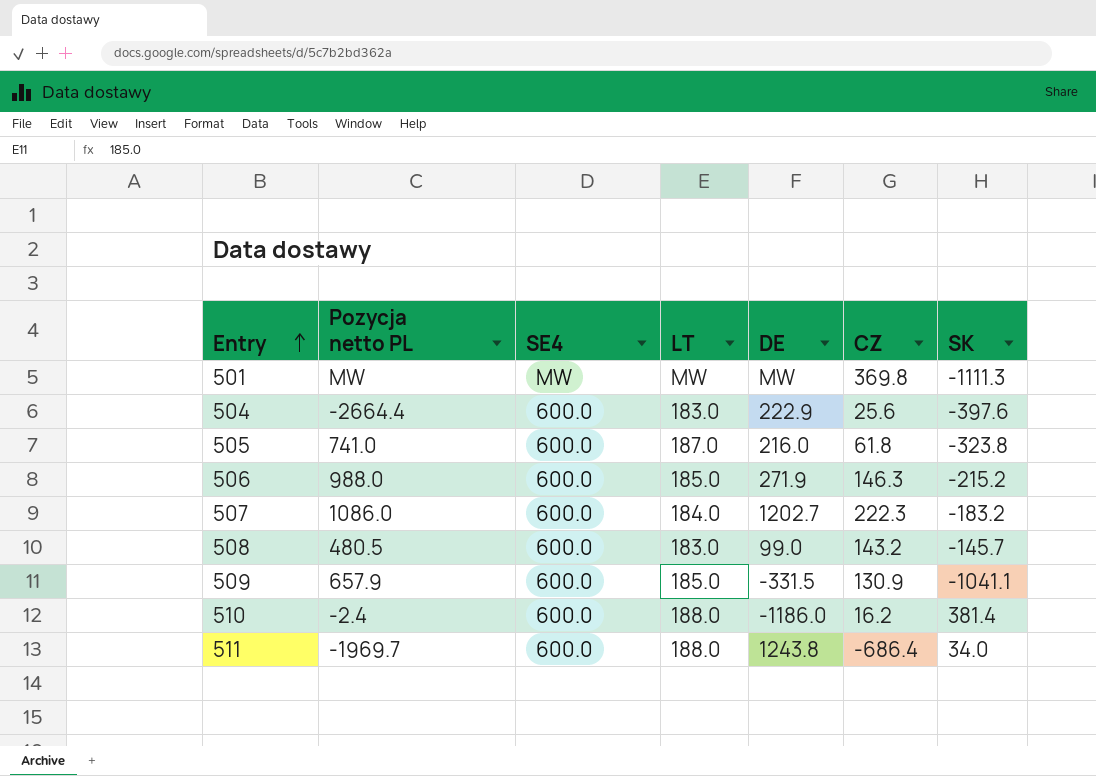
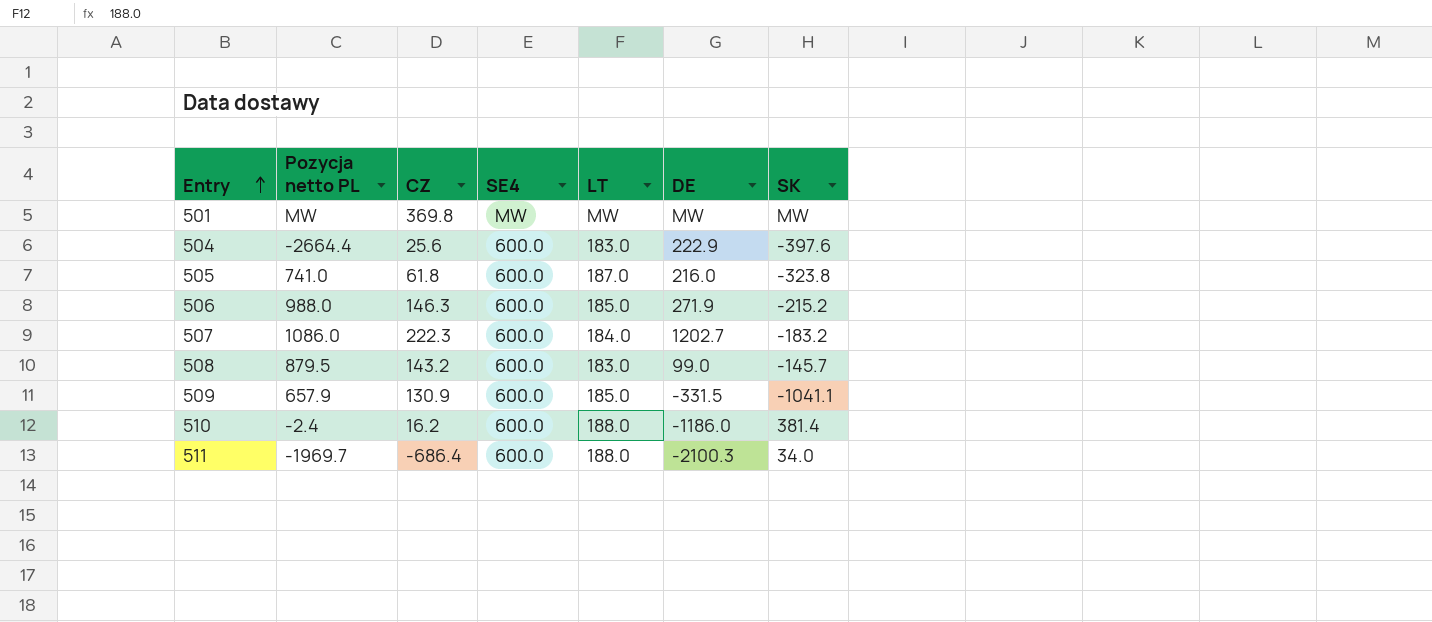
column CZ | position: 6 -> 3
501 | SK: -1111.3 -> MW
508 | Pozycja netto PL: 480.5 -> 879.5
511 | DE: 1243.8 -> -2100.3

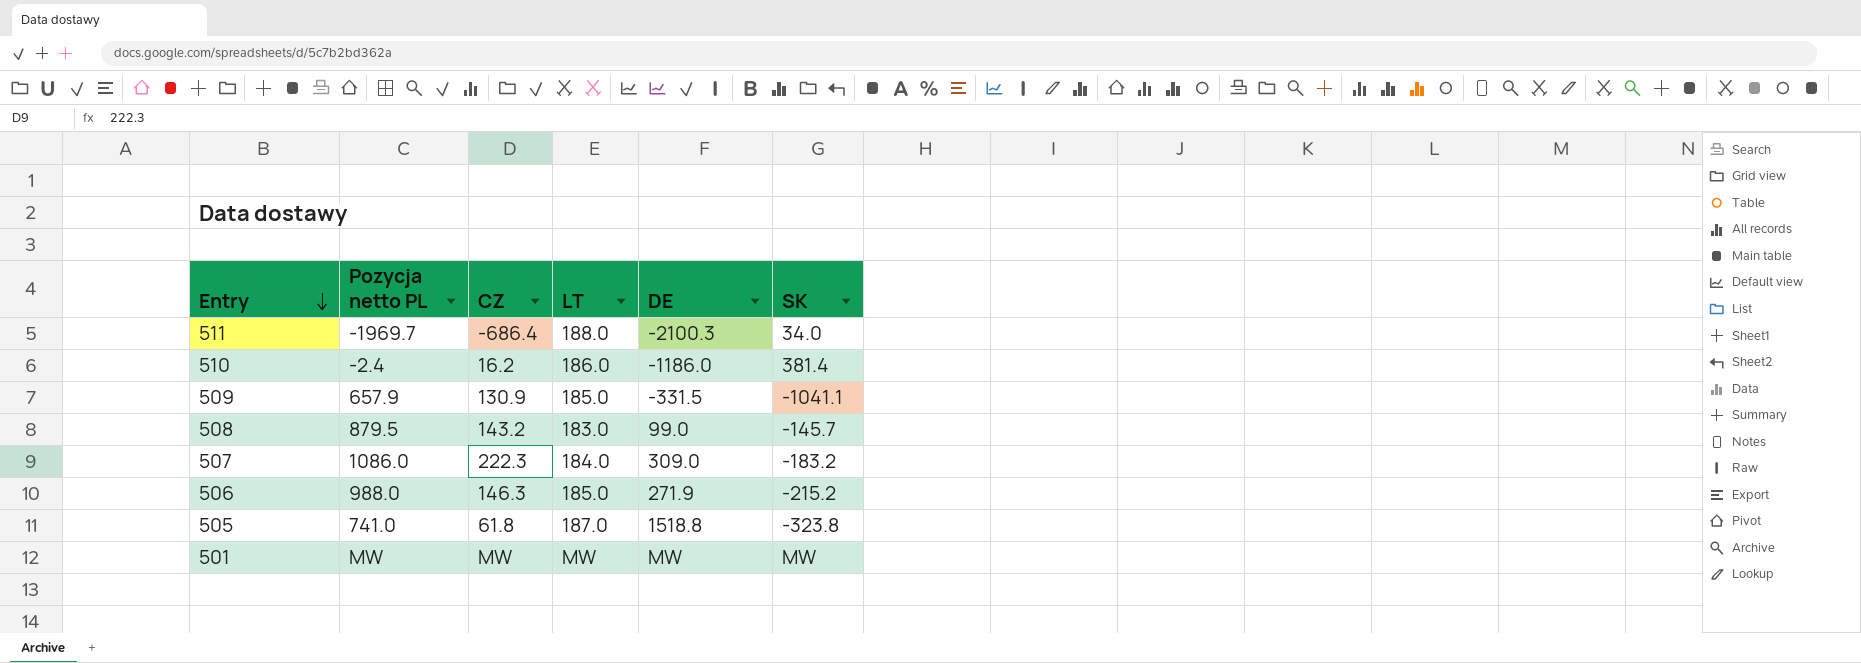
row order: Entry ascending -> Entry descending
column SE4 | position: 4 -> none
row 504: -2664.4 | 25.6 | 600.0 | 183.0 | 222.9 | -397.6 -> none
510 | LT: 188.0 -> 186.0
507 | DE: 1202.7 -> 309.0
505 | DE: 216.0 -> 1518.8
501 | CZ: 369.8 -> MW

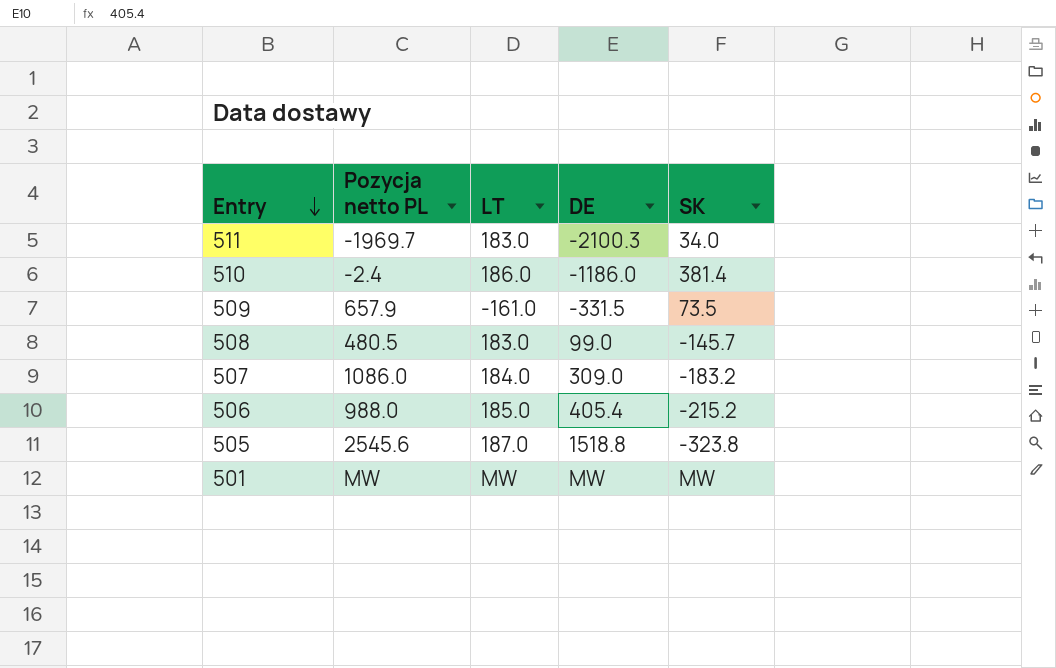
column CZ | position: 3 -> none
511 | LT: 188.0 -> 183.0
509 | LT: 185.0 -> -161.0
509 | SK: -1041.1 -> 73.5
508 | Pozycja netto PL: 879.5 -> 480.5
506 | DE: 271.9 -> 405.4
505 | Pozycja netto PL: 741.0 -> 2545.6

